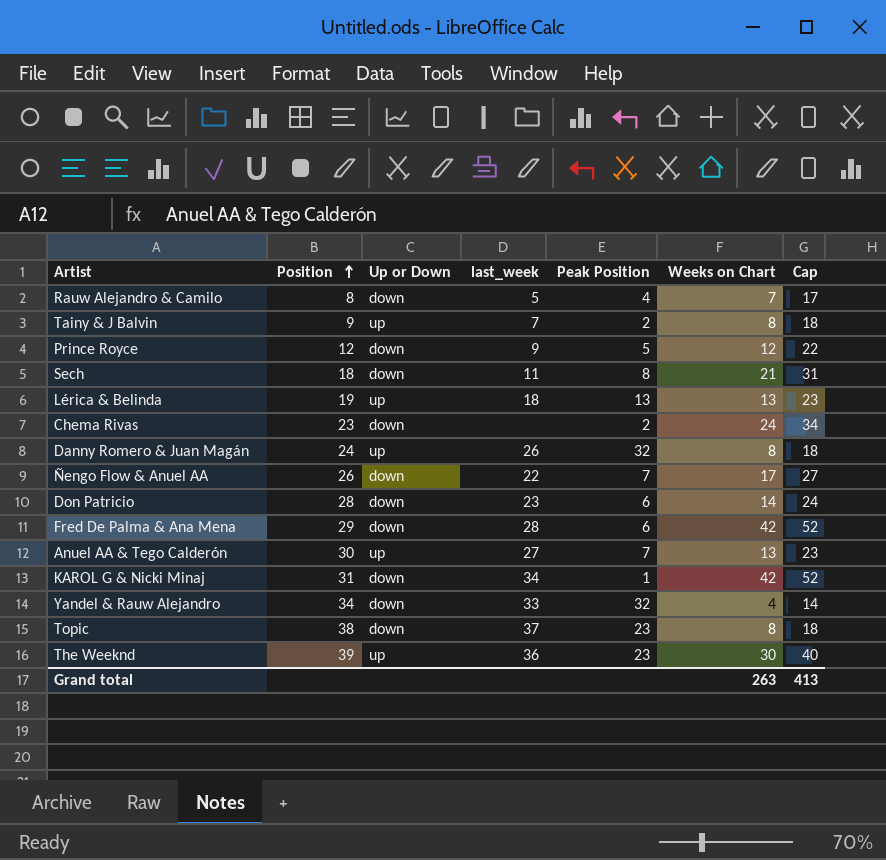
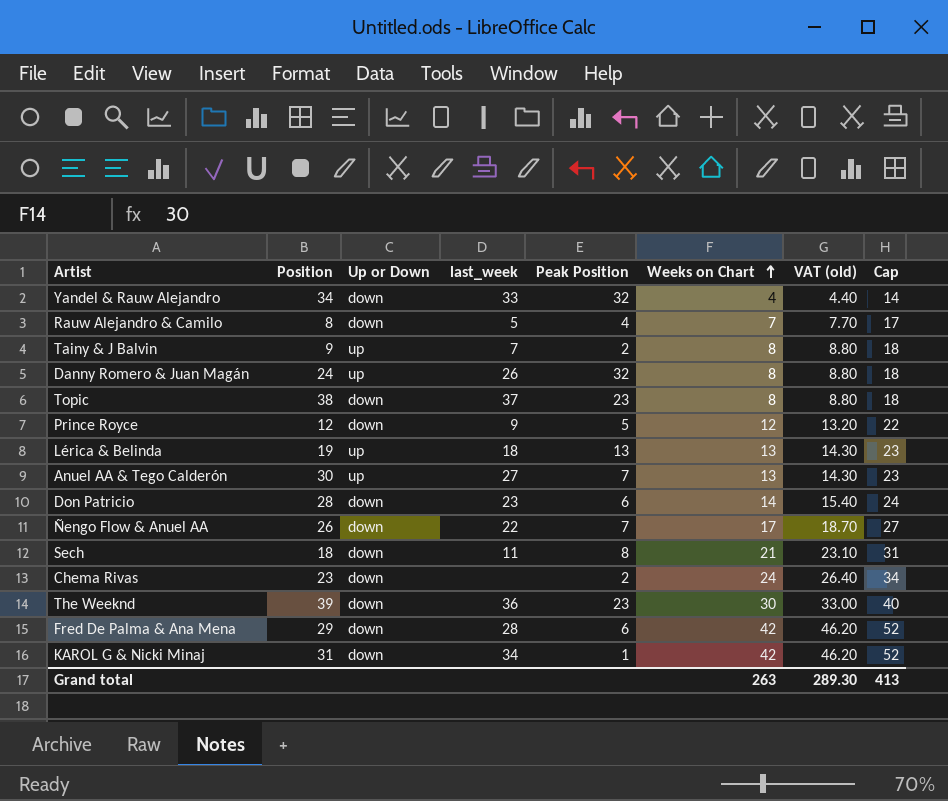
row order: Position ascending -> Weeks on Chart ascending
column VAT (old) | formula: none -> [Weeks on Chart] * 1.1
The Weeknd | Up or Down: up -> down

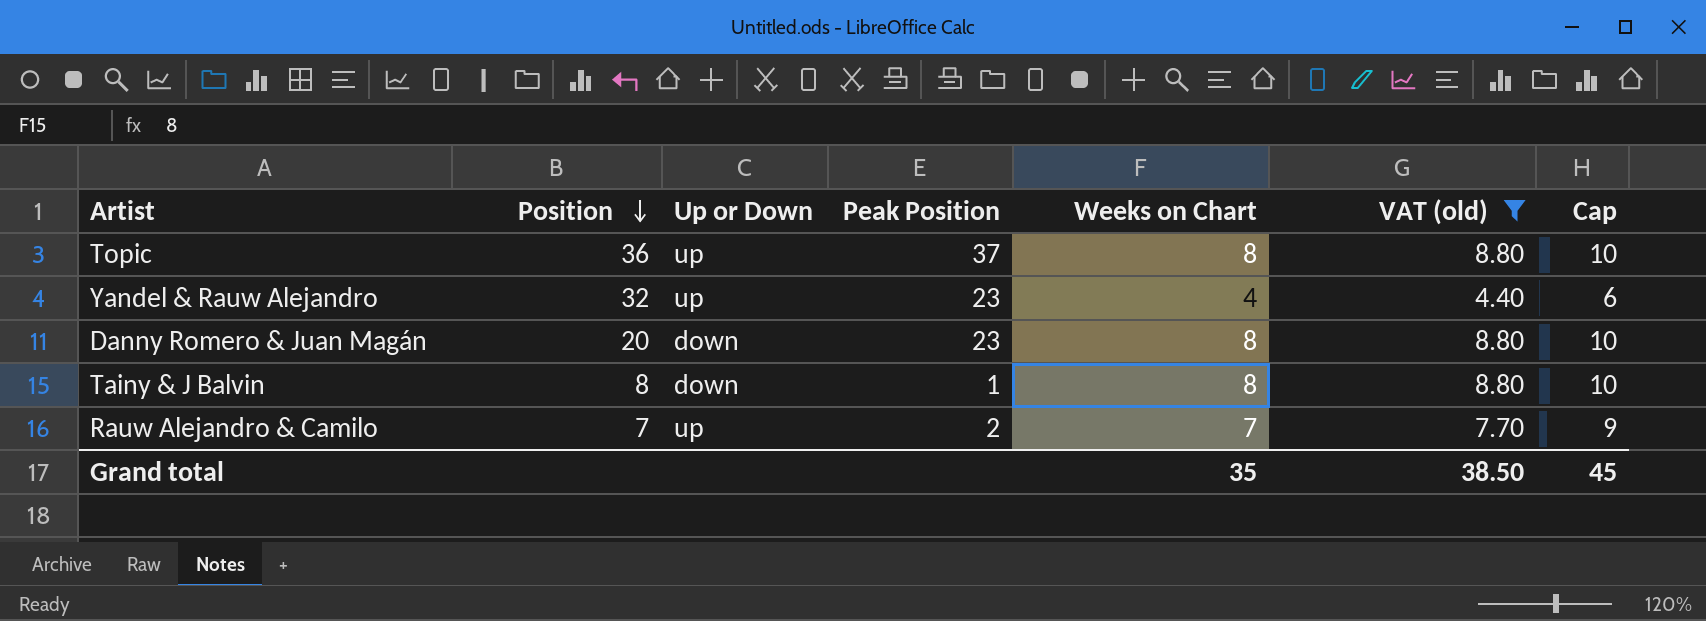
filter: none -> VAT (old) <= 8.80
row order: Weeks on Chart ascending -> Position descending
column last_week | position: 4 -> none
column Cap | formula: [Weeks on Chart] + 10 -> [Weeks on Chart] + 2
Topic | Position: 38 -> 36
Topic | Up or Down: down -> up
Topic | Peak Position: 23 -> 37
Yandel & Rauw Alejandro | Position: 34 -> 32
Yandel & Rauw Alejandro | Up or Down: down -> up
Yandel & Rauw Alejandro | Peak Position: 32 -> 23
Danny Romero & Juan Magán | Position: 24 -> 20
Danny Romero & Juan Magán | Up or Down: up -> down
Danny Romero & Juan Magán | Peak Position: 32 -> 23
Tainy & J Balvin | Position: 9 -> 8
Tainy & J Balvin | Up or Down: up -> down
Tainy & J Balvin | Peak Position: 2 -> 1
Rauw Alejandro & Camilo | Position: 8 -> 7
Rauw Alejandro & Camilo | Up or Down: down -> up
Rauw Alejandro & Camilo | Peak Position: 4 -> 2
Grand total | Weeks on Chart: 263 -> 35
Grand total | VAT (old): 289.30 -> 38.50
Grand total | Cap: 413 -> 45

